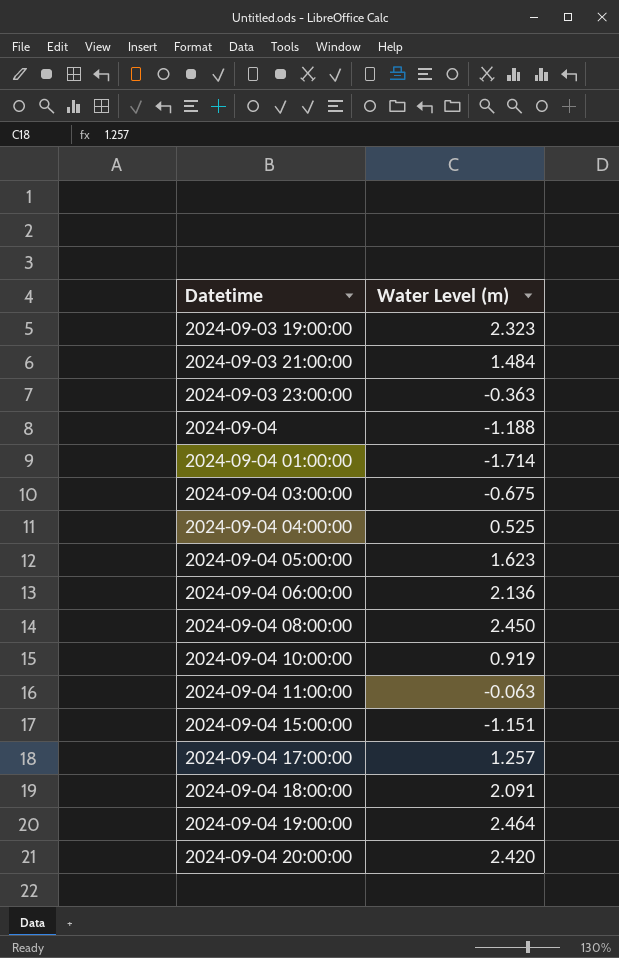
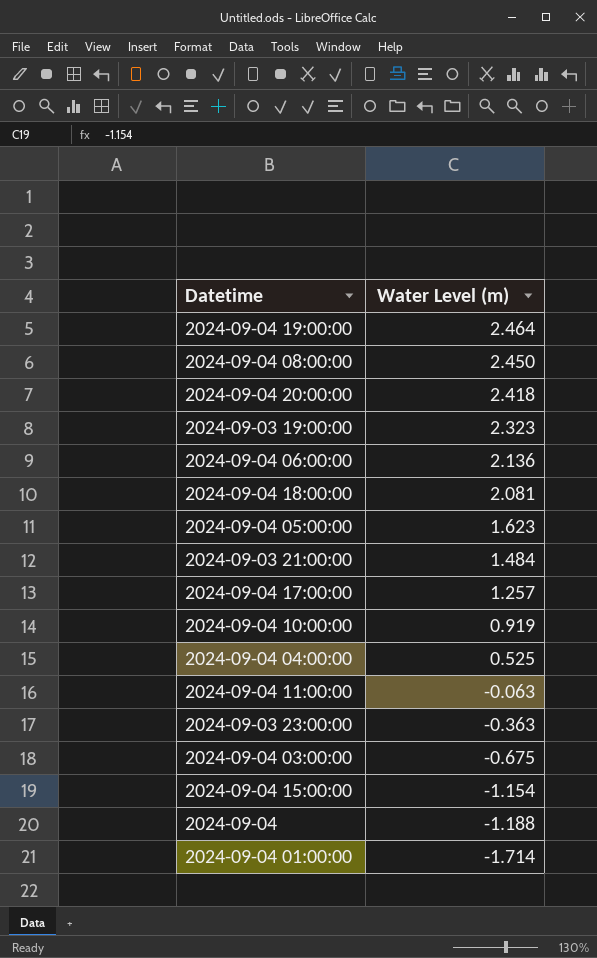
row order: Datetime ascending -> Water Level (m) descending
2024-09-04 20:00:00 | Water Level (m): 2.420 -> 2.418
2024-09-04 18:00:00 | Water Level (m): 2.091 -> 2.081
2024-09-04 15:00:00 | Water Level (m): -1.151 -> -1.154

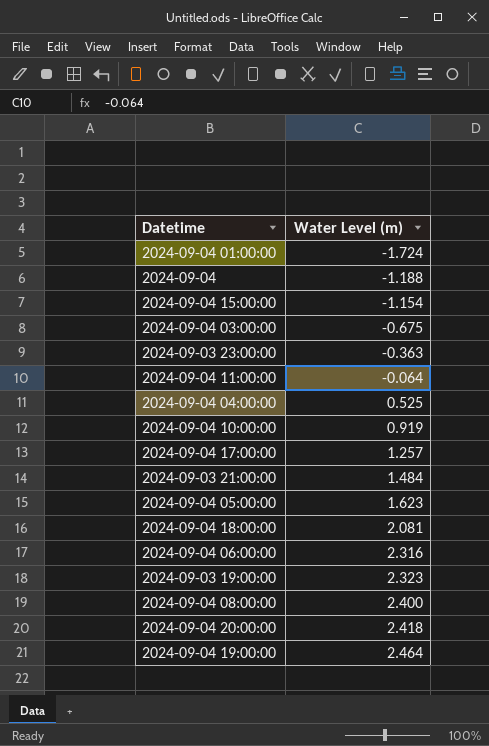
row order: Water Level (m) descending -> Water Level (m) ascending
2024-09-04 01:00:00 | Water Level (m): -1.714 -> -1.724
2024-09-04 11:00:00 | Water Level (m): -0.063 -> -0.064
2024-09-04 06:00:00 | Water Level (m): 2.136 -> 2.316
2024-09-04 08:00:00 | Water Level (m): 2.450 -> 2.400

